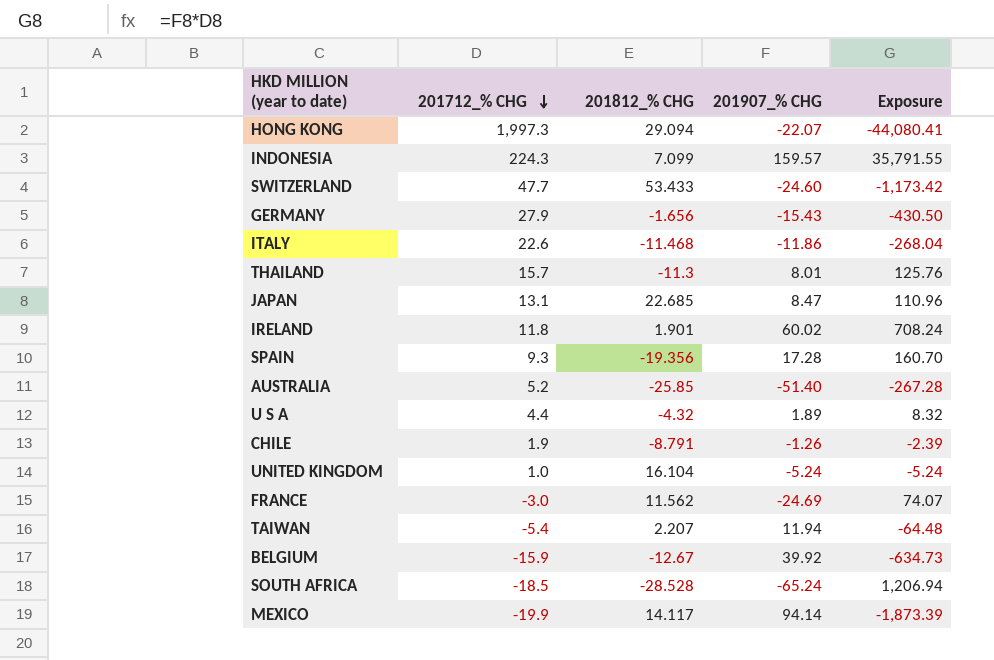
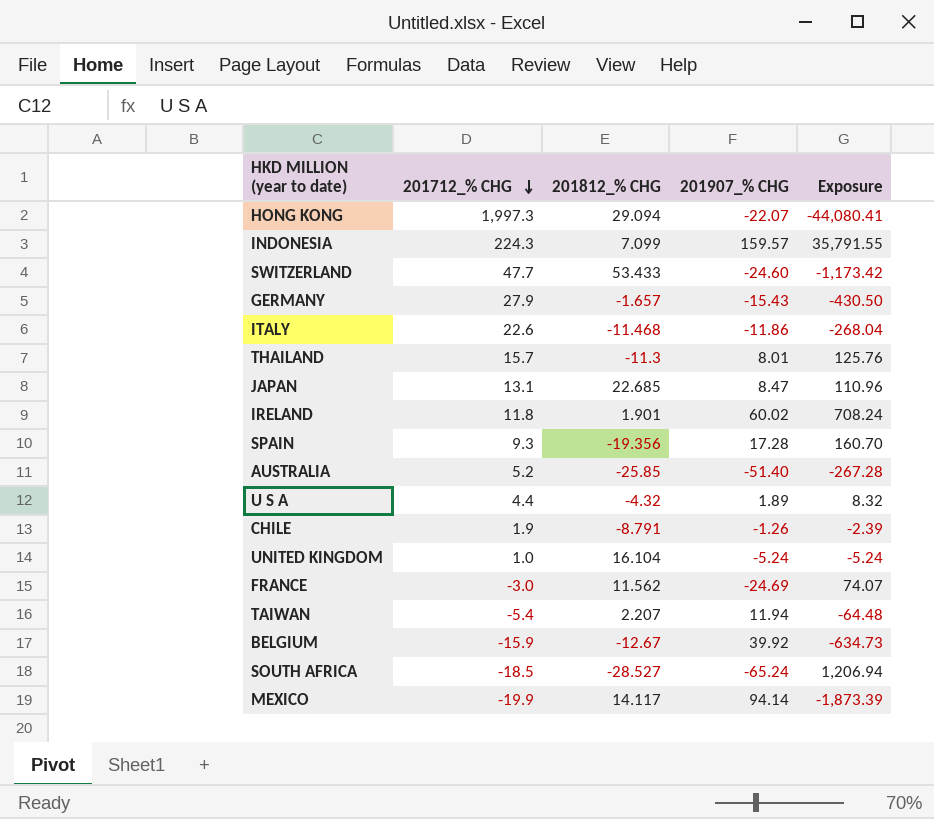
GERMANY | 201812_% CHG: -1.656 -> -1.657
SOUTH AFRICA | 201812_% CHG: -28.528 -> -28.527

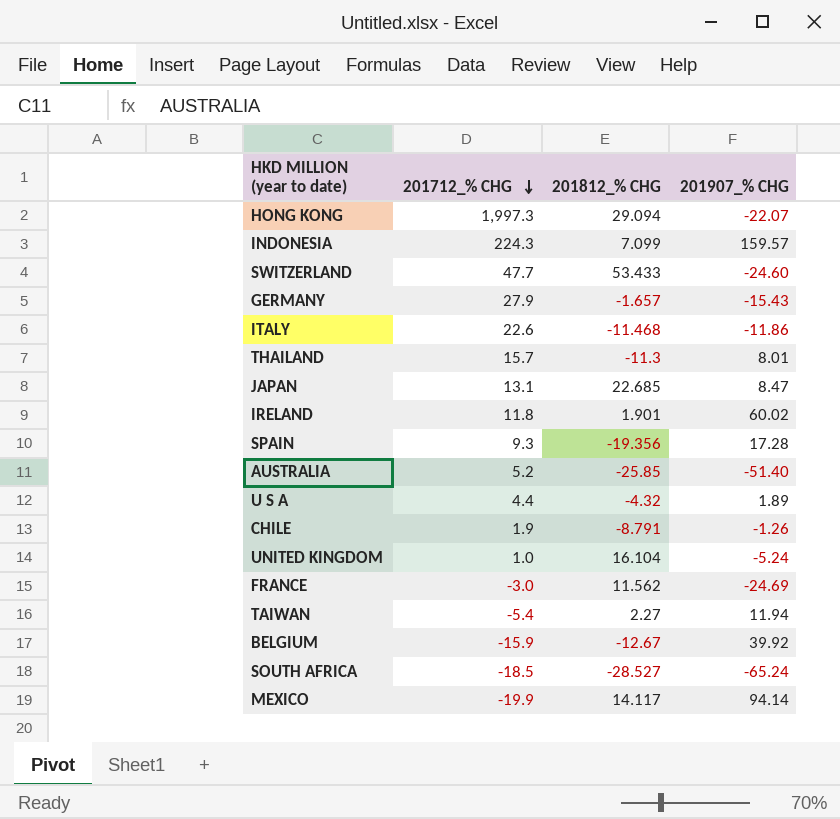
column Exposure | formula: [201712_% CHG] * [201907_% CHG] -> none
TAIWAN | 201812_% CHG: 2.207 -> 2.27

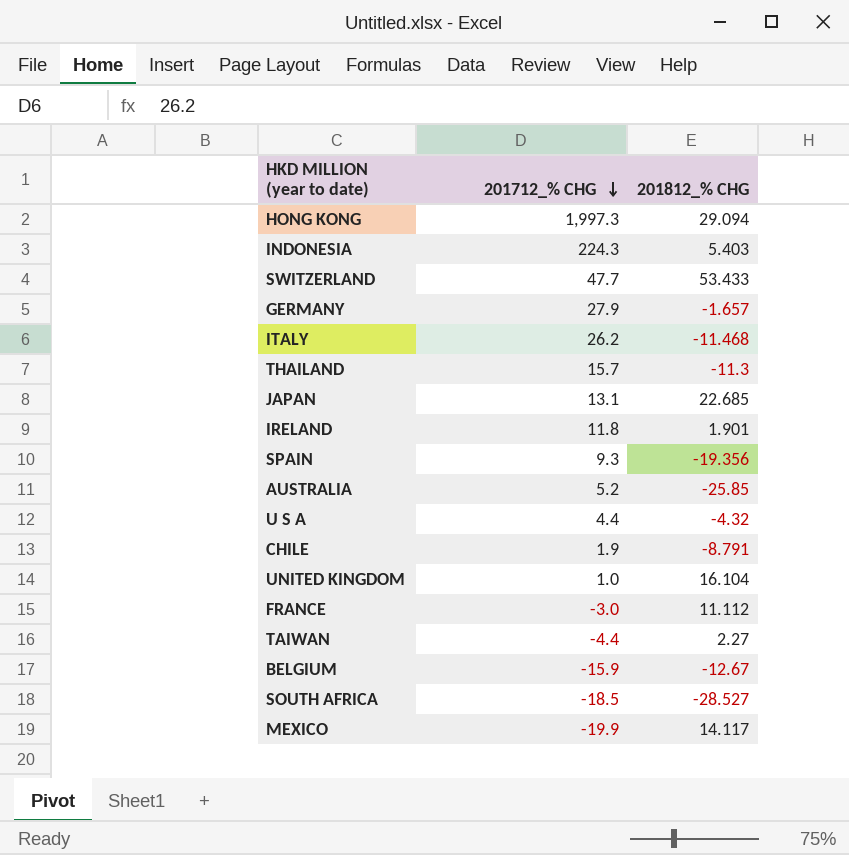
column 201907_% CHG | position: 4 -> none
INDONESIA | 201812_% CHG: 7.099 -> 5.403
ITALY | 201712_% CHG: 22.6 -> 26.2
FRANCE | 201812_% CHG: 11.562 -> 11.112
TAIWAN | 201712_% CHG: -5.4 -> -4.4

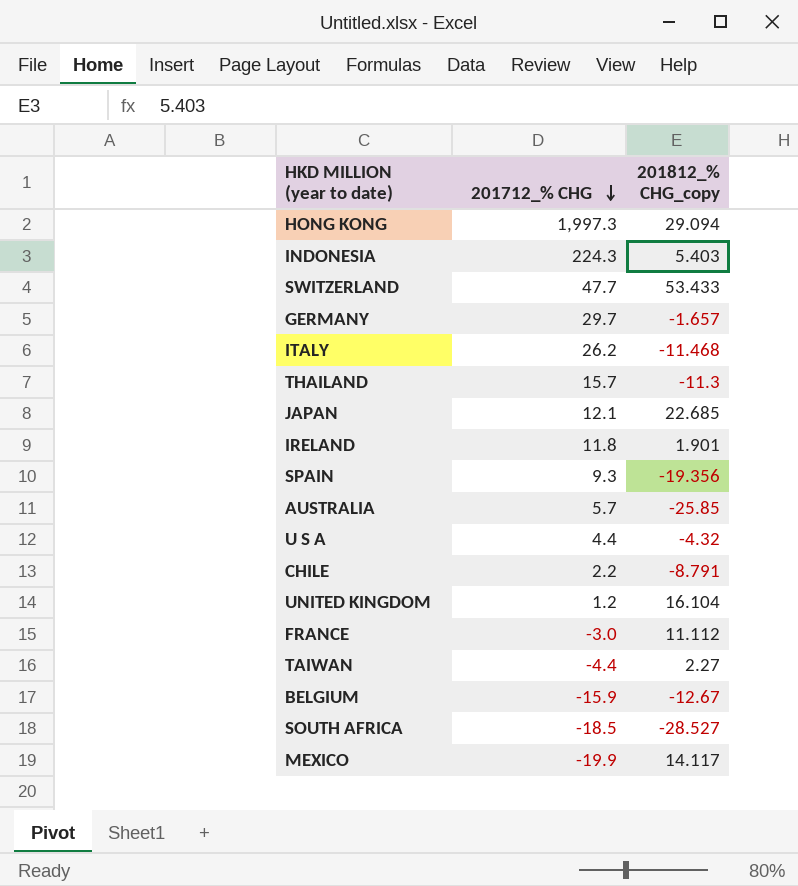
column name: 201812_% CHG -> 201812_% CHG_copy
GERMANY | 201712_% CHG: 27.9 -> 29.7
JAPAN | 201712_% CHG: 13.1 -> 12.1
AUSTRALIA | 201712_% CHG: 5.2 -> 5.7
CHILE | 201712_% CHG: 1.9 -> 2.2
UNITED KINGDOM | 201712_% CHG: 1.0 -> 1.2

